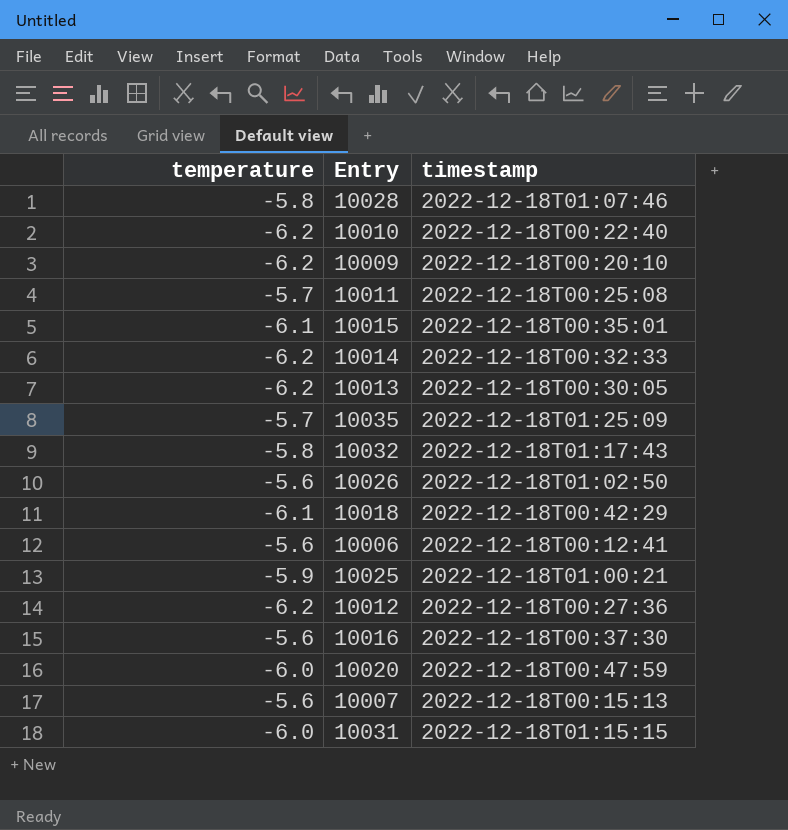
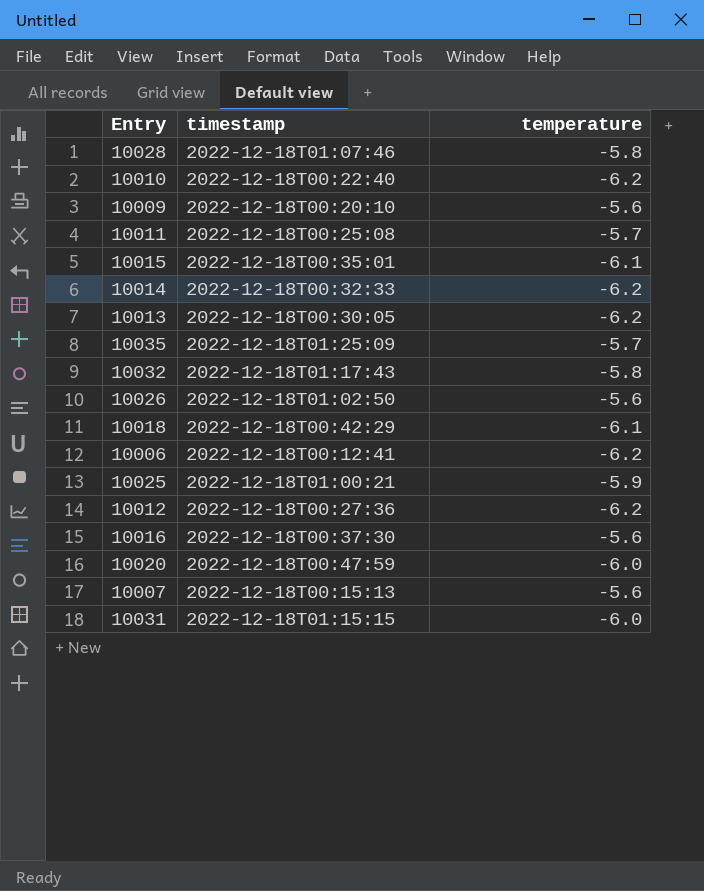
column temperature | position: 1 -> 3
10009 | temperature: -6.2 -> -5.6
10006 | temperature: -5.6 -> -6.2

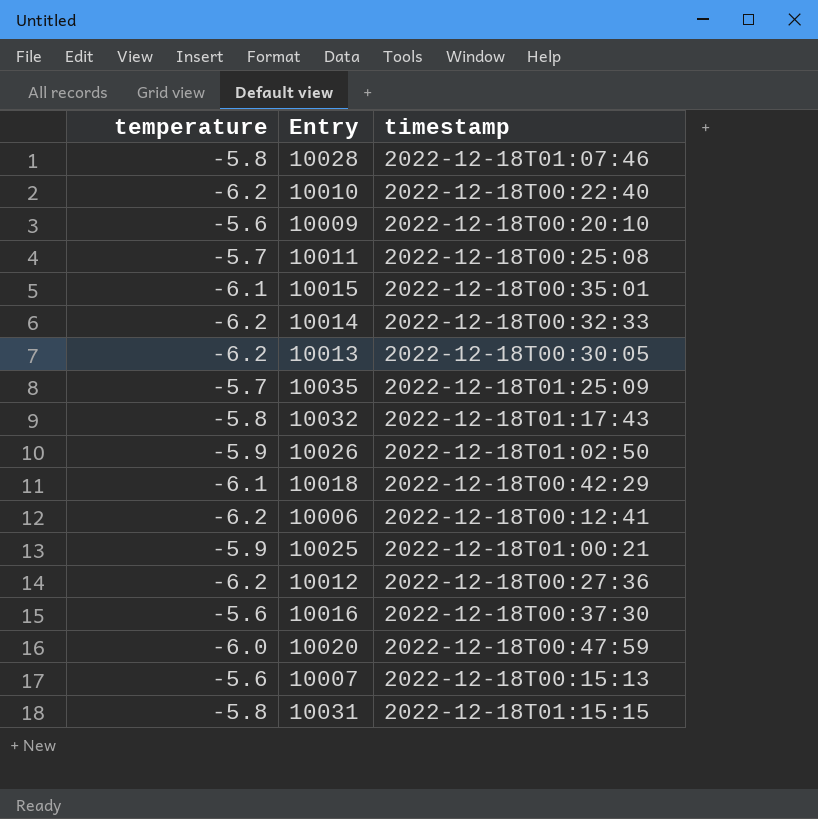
column temperature | position: 3 -> 1
10026 | temperature: -5.6 -> -5.9
10031 | temperature: -6.0 -> -5.8

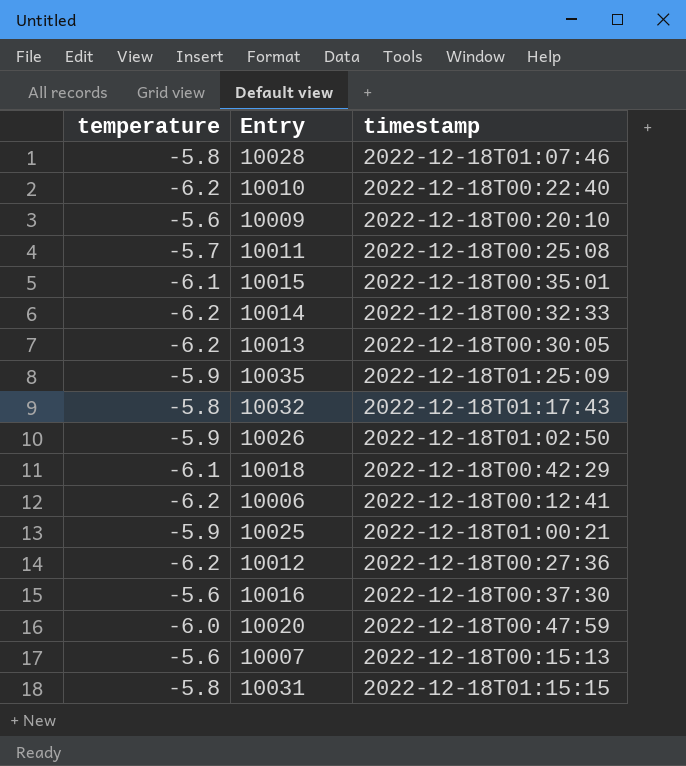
10035 | temperature: -5.7 -> -5.9

